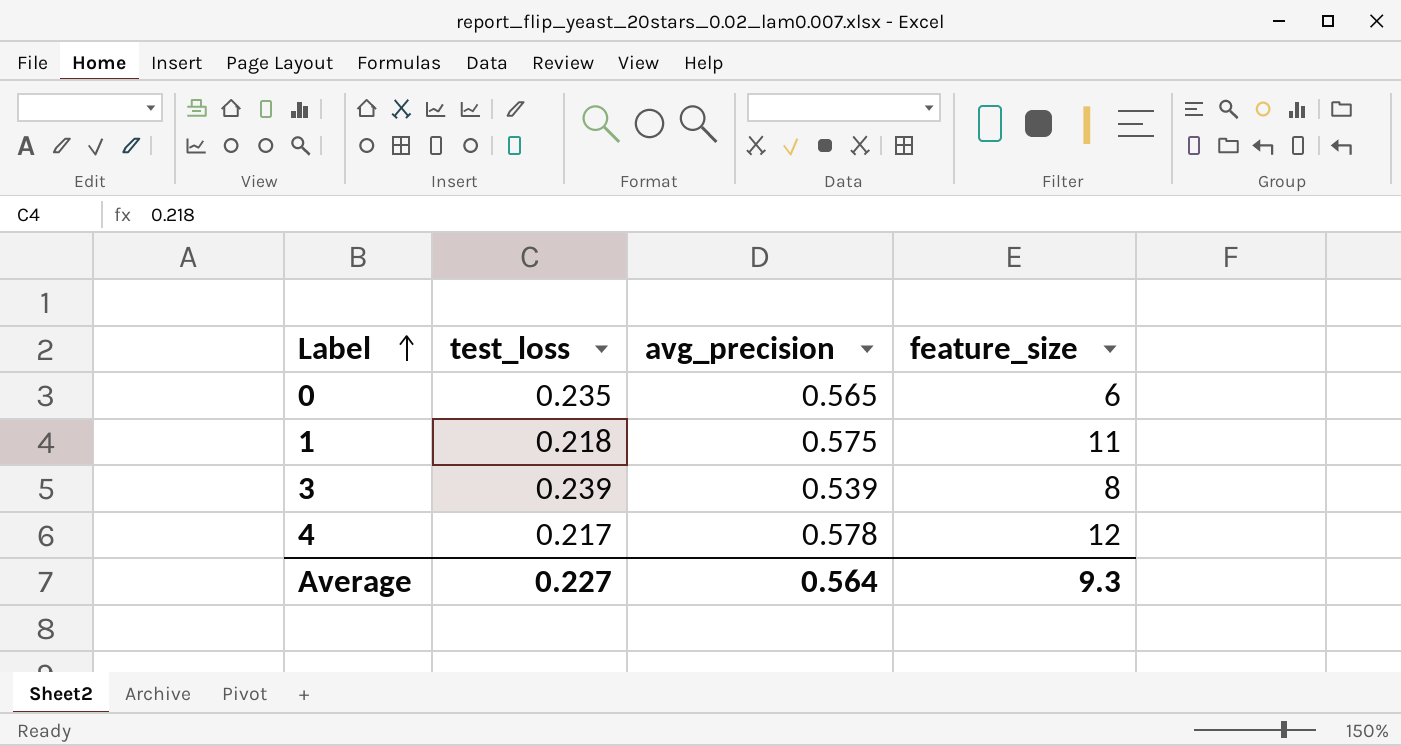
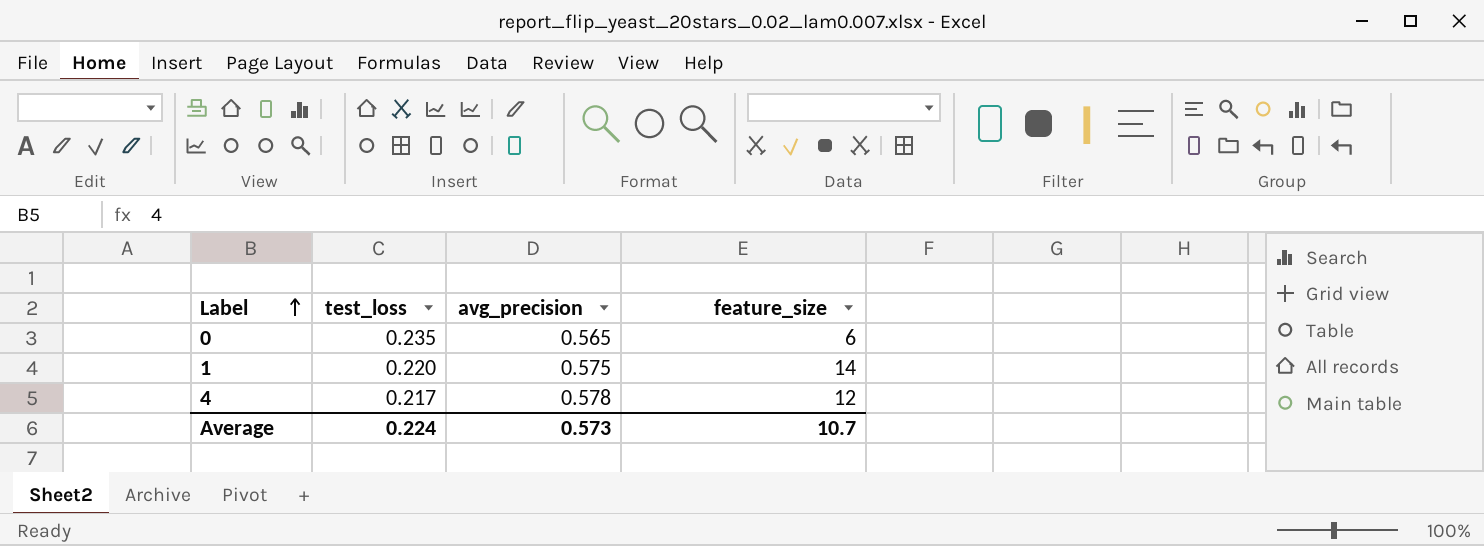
row 3: 0.239 | 0.539 | 8 -> none
1 | test_loss: 0.218 -> 0.220
1 | feature_size: 11 -> 14
Average | test_loss: 0.227 -> 0.224
Average | avg_precision: 0.564 -> 0.573
Average | feature_size: 9.3 -> 10.7

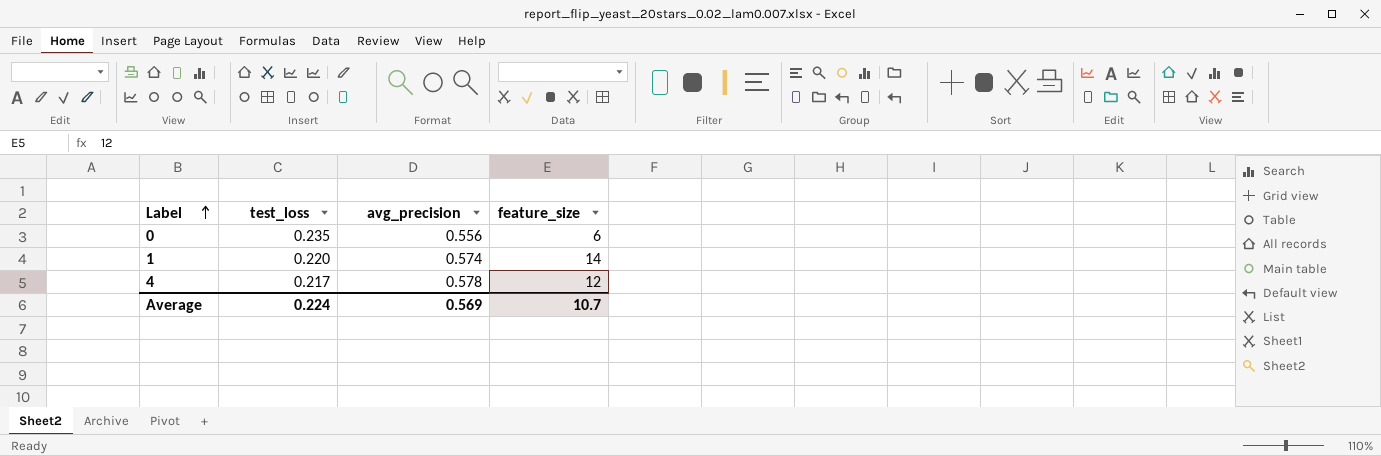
0 | avg_precision: 0.565 -> 0.556
1 | avg_precision: 0.575 -> 0.574
Average | avg_precision: 0.573 -> 0.569

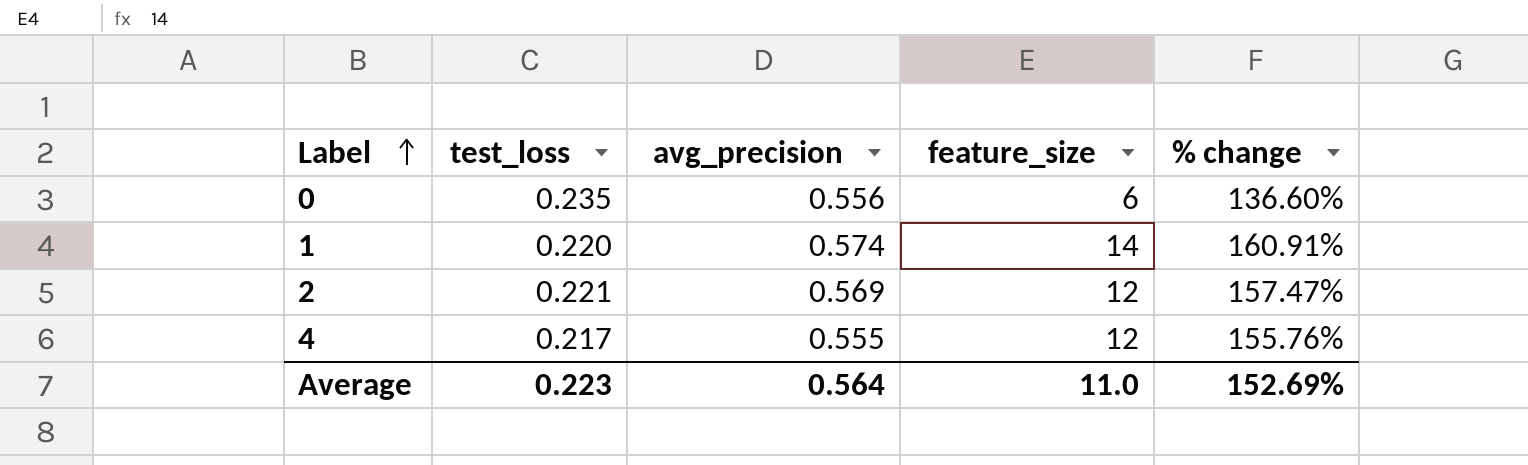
column % change | formula: none -> ([avg_precision] - [test_loss]) / [test_loss]
row 2: none -> 0.221 | 0.569 | 12 | 157.47%
4 | avg_precision: 0.578 -> 0.555
Average | test_loss: 0.224 -> 0.223
Average | avg_precision: 0.569 -> 0.564
Average | feature_size: 10.7 -> 11.0

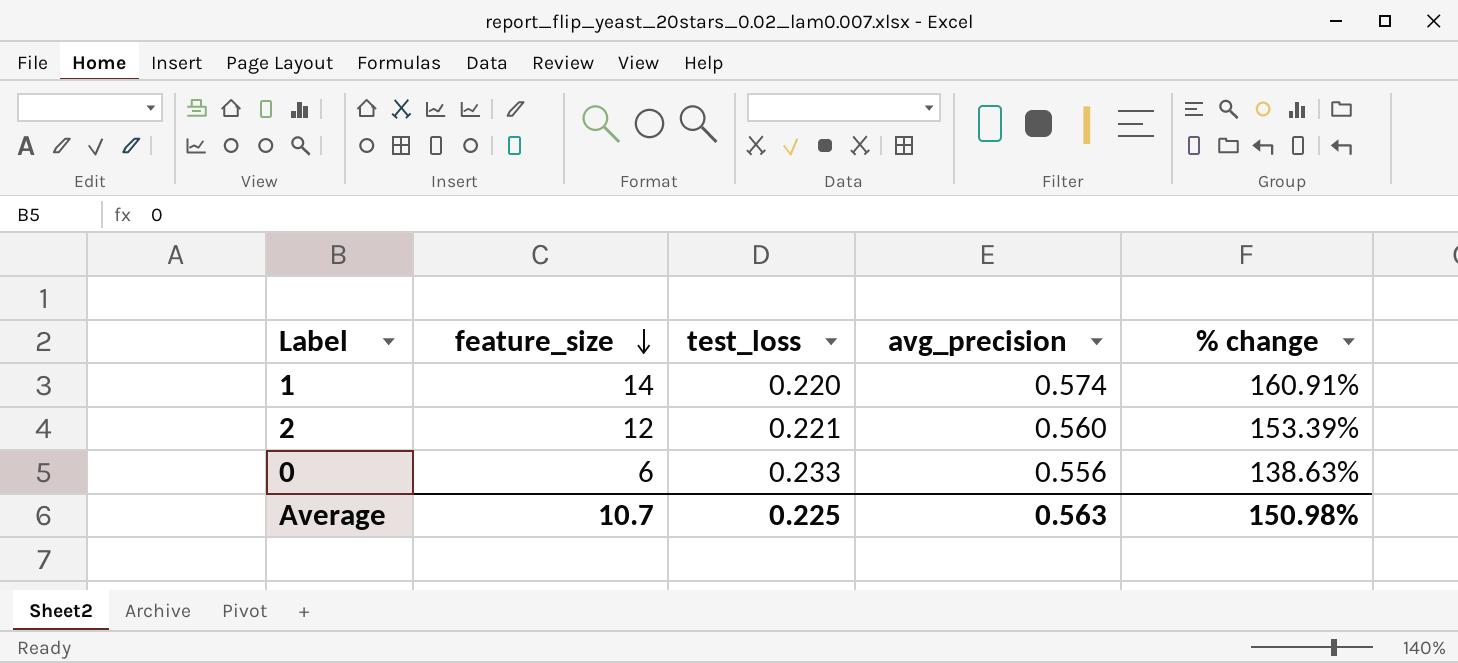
row order: Label ascending -> feature_size descending
column feature_size | position: 4 -> 2
row 4: 0.217 | 0.555 | 12 | 155.76% -> none
2 | avg_precision: 0.569 -> 0.560
2 | % change: 157.47% -> 153.39%
0 | test_loss: 0.235 -> 0.233
0 | % change: 136.60% -> 138.63%
Average | feature_size: 11.0 -> 10.7
Average | test_loss: 0.223 -> 0.225
Average | avg_precision: 0.564 -> 0.563
Average | % change: 152.69% -> 150.98%

